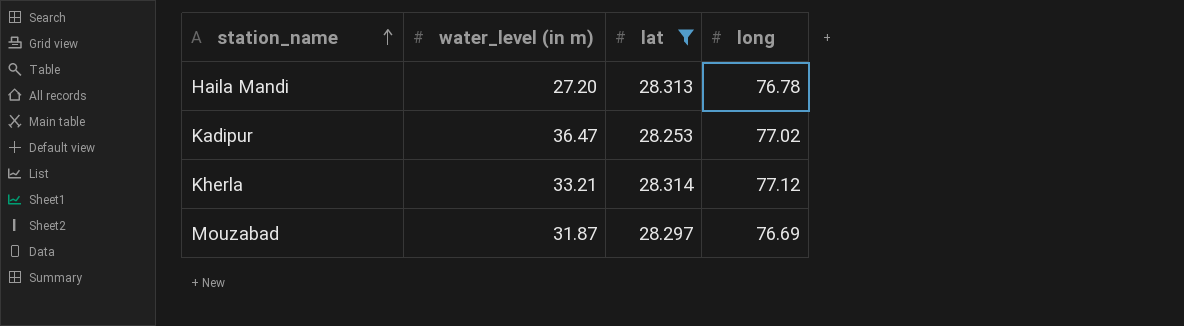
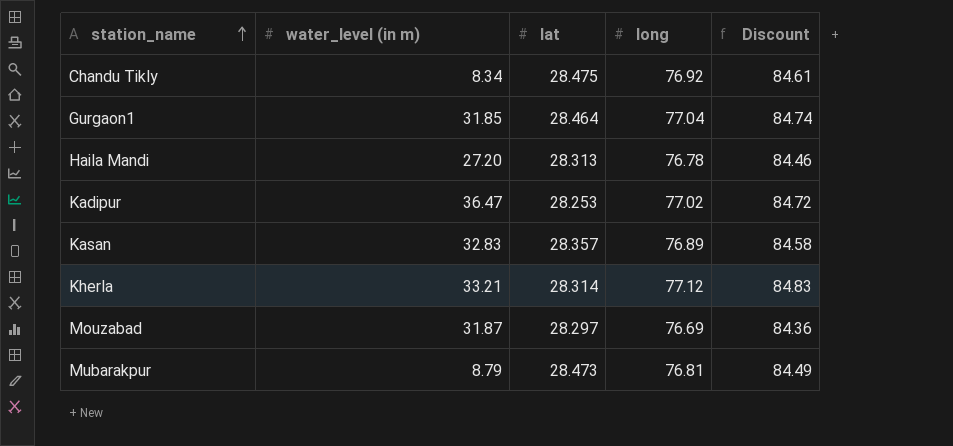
filter: lat <= 28.314 -> none
column Discount | formula: none -> [long] * 1.1

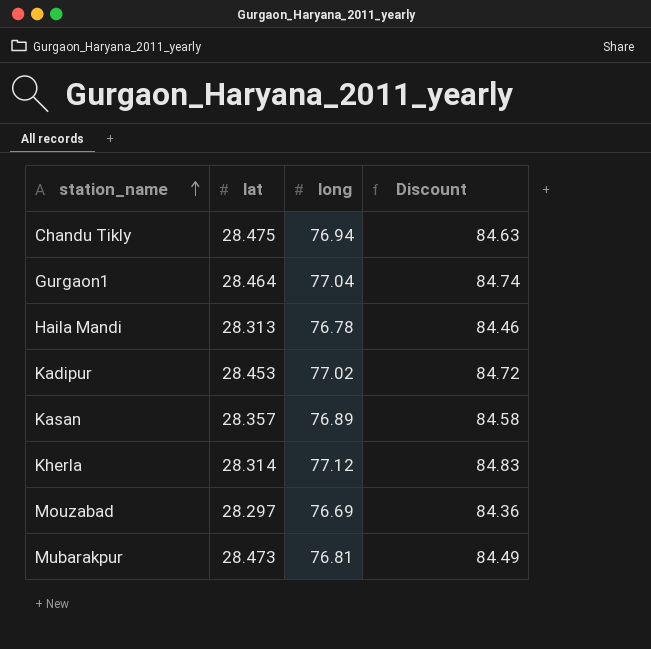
column water_level (in m) | position: 2 -> none
Chandu Tikly | long: 76.92 -> 76.94
Chandu Tikly | Discount: 84.61 -> 84.63
Kadipur | lat: 28.253 -> 28.453

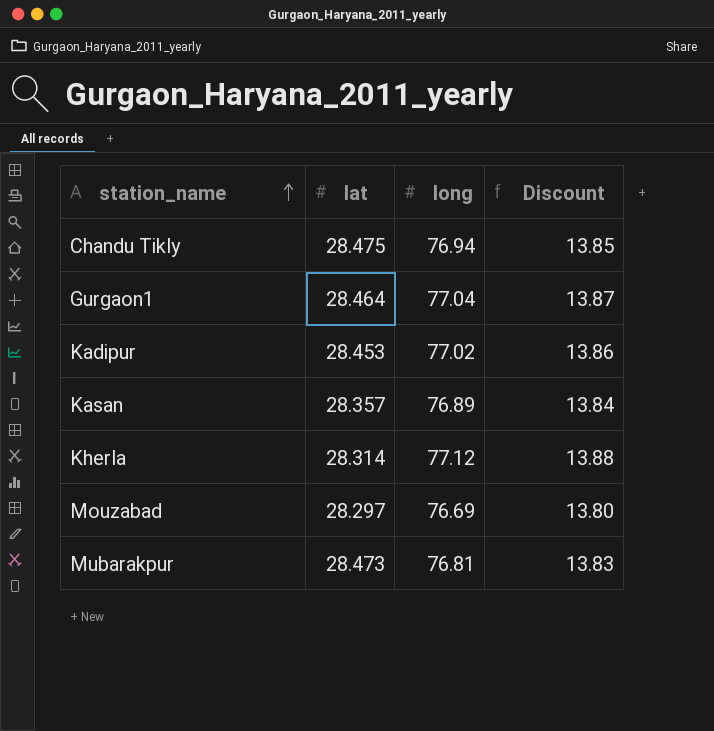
column Discount | formula: [long] * 1.1 -> [long] * 0.18
row Haila Mandi: 28.313 | 76.78 | 84.46 -> none

